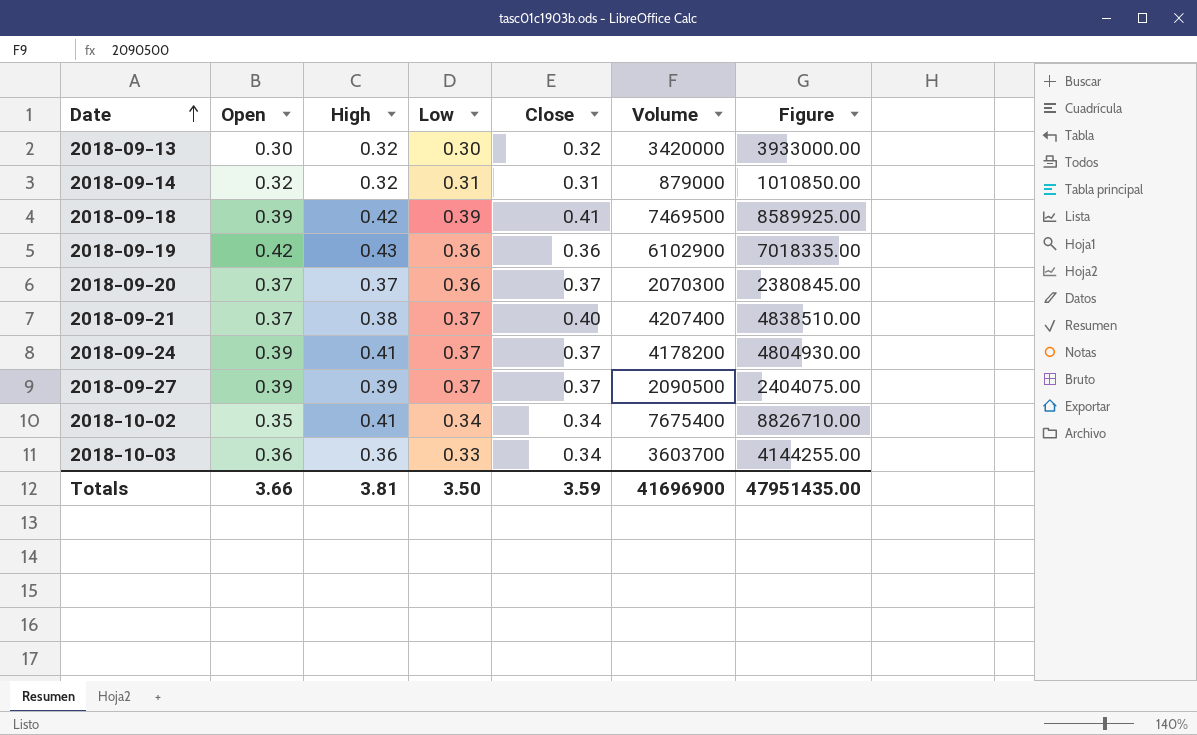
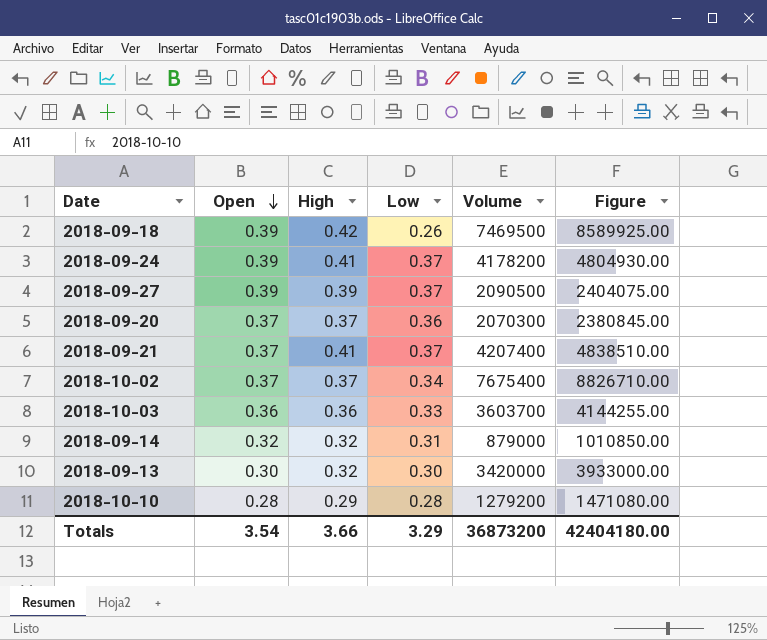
row order: Date ascending -> Open descending
column Close | position: 5 -> none
row 2018-09-19: 0.42 | 0.43 | 0.36 | 0.36 | 6102900 | 7018335.00 -> none
2018-09-18 | Low: 0.39 -> 0.26
2018-09-21 | High: 0.38 -> 0.41
2018-10-02 | Open: 0.35 -> 0.37
2018-10-02 | High: 0.41 -> 0.37
row 2018-10-10: none -> 0.28 | 0.29 | 0.28 | 1279200 | 1471080.00
Totals | Open: 3.66 -> 3.54
Totals | High: 3.81 -> 3.66
Totals | Low: 3.50 -> 3.29
Totals | Volume: 41696900 -> 36873200
Totals | Figure: 47951435.00 -> 42404180.00

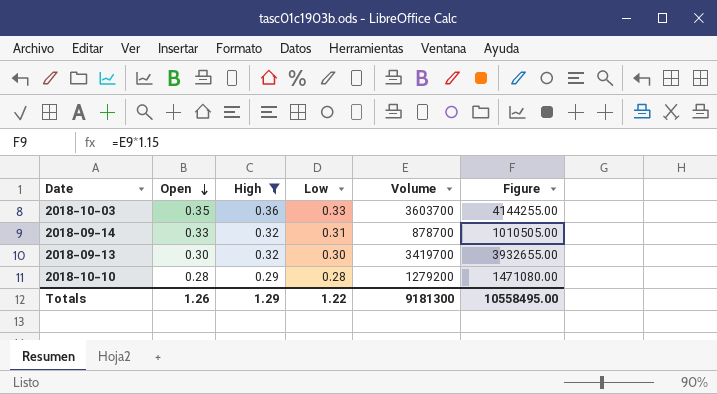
filter: none -> High <= 0.36
2018-10-03 | Open: 0.36 -> 0.35
2018-09-14 | Open: 0.32 -> 0.33
2018-09-14 | Volume: 879000 -> 878700
2018-09-14 | Figure: 1010850.00 -> 1010505.00
2018-09-13 | Volume: 3420000 -> 3419700
2018-09-13 | Figure: 3933000.00 -> 3932655.00
Totals | Open: 3.54 -> 1.26
Totals | High: 3.66 -> 1.29
Totals | Low: 3.29 -> 1.22
Totals | Volume: 36873200 -> 9181300
Totals | Figure: 42404180.00 -> 10558495.00

